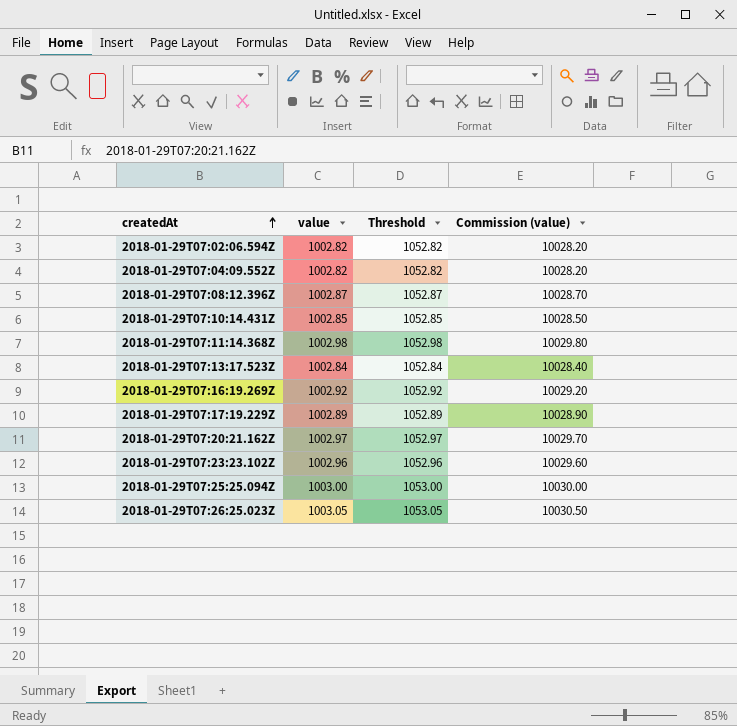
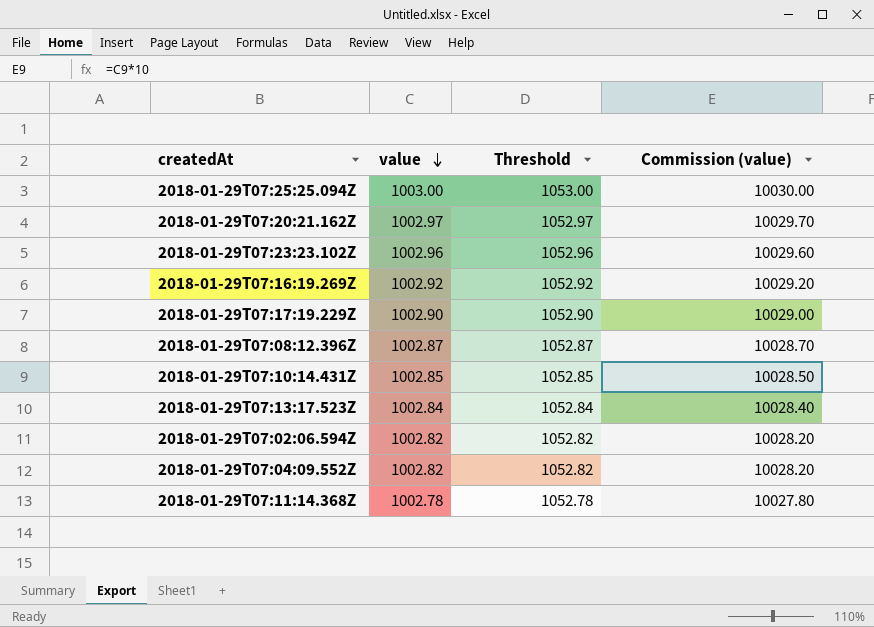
row order: createdAt ascending -> value descending
row 2018-01-29T07:26:25.023Z: 1003.05 | 1053.05 | 10030.50 -> none
2018-01-29T07:17:19.229Z | value: 1002.89 -> 1002.90
2018-01-29T07:17:19.229Z | Threshold: 1052.89 -> 1052.90
2018-01-29T07:17:19.229Z | Commission (value): 10028.90 -> 10029.00
2018-01-29T07:11:14.368Z | value: 1002.98 -> 1002.78
2018-01-29T07:11:14.368Z | Threshold: 1052.98 -> 1052.78
2018-01-29T07:11:14.368Z | Commission (value): 10029.80 -> 10027.80

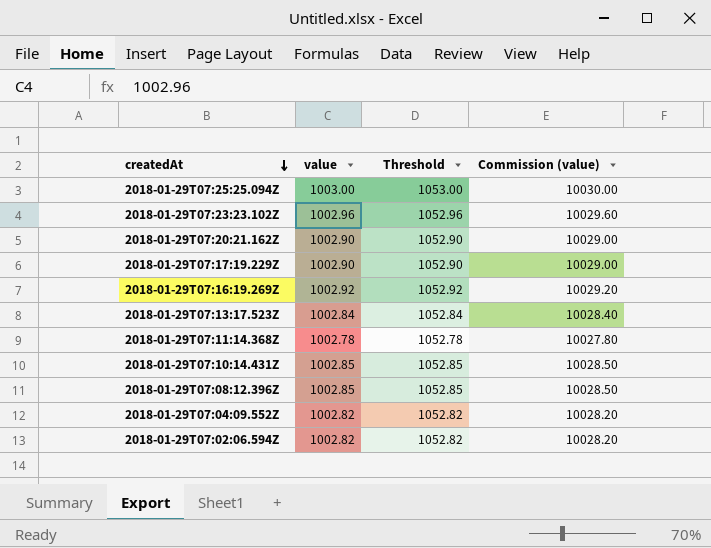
row order: value descending -> createdAt descending
2018-01-29T07:20:21.162Z | value: 1002.97 -> 1002.90
2018-01-29T07:20:21.162Z | Threshold: 1052.97 -> 1052.90
2018-01-29T07:20:21.162Z | Commission (value): 10029.70 -> 10029.00
2018-01-29T07:08:12.396Z | value: 1002.87 -> 1002.85
2018-01-29T07:08:12.396Z | Threshold: 1052.87 -> 1052.85
2018-01-29T07:08:12.396Z | Commission (value): 10028.70 -> 10028.50

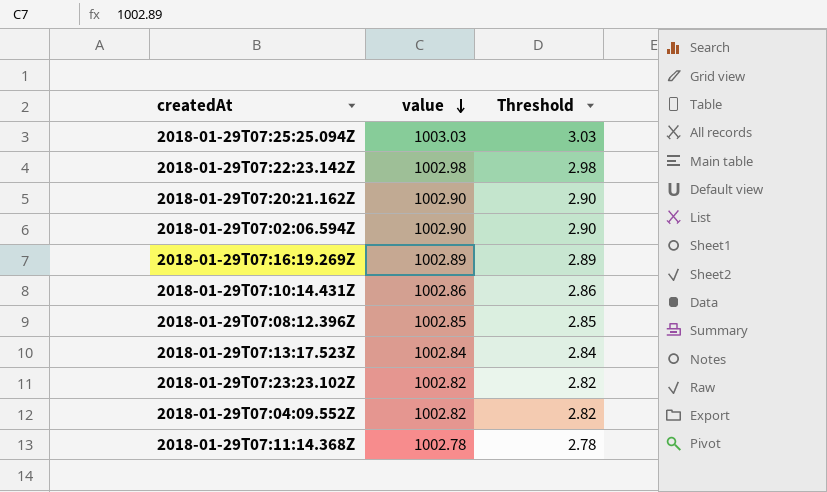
row order: createdAt descending -> value descending
column Commission (value) | formula: [value] * 10 -> none
column Threshold | formula: [value] + 50 -> [value] - 1000
row 2018-01-29T07:17:19.229Z: 1002.90 | 1052.90 | 10029.00 -> none
2018-01-29T07:25:25.094Z | value: 1003.00 -> 1003.03
row 2018-01-29T07:22:23.142Z: none -> 1002.98 | 2.98
2018-01-29T07:02:06.594Z | value: 1002.82 -> 1002.90
2018-01-29T07:16:19.269Z | value: 1002.92 -> 1002.89
2018-01-29T07:10:14.431Z | value: 1002.85 -> 1002.86
2018-01-29T07:23:23.102Z | value: 1002.96 -> 1002.82

